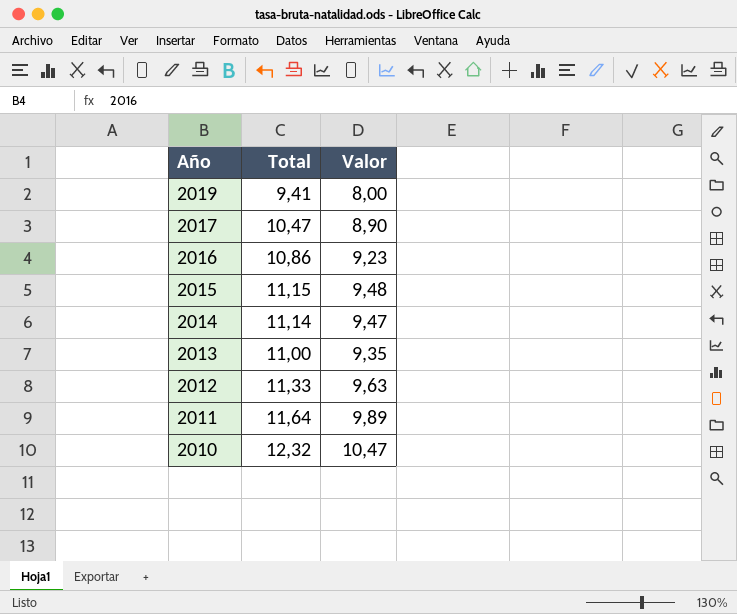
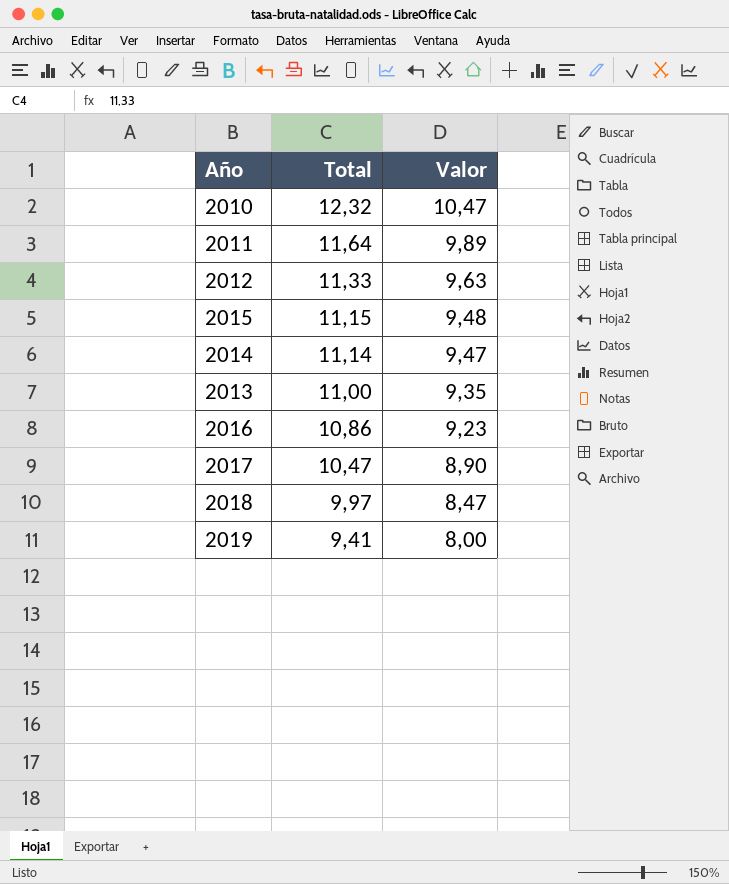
row order: Año descending -> Total descending
row 2018: none -> 9,97 | 8,47

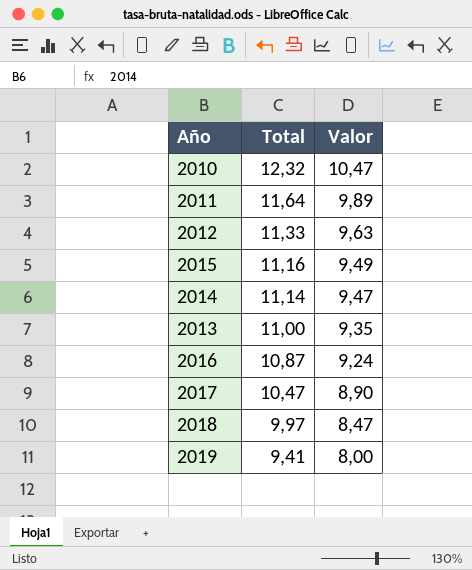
2015 | Total: 11,15 -> 11,16
2015 | Valor: 9,48 -> 9,49
2016 | Total: 10,86 -> 10,87
2016 | Valor: 9,23 -> 9,24

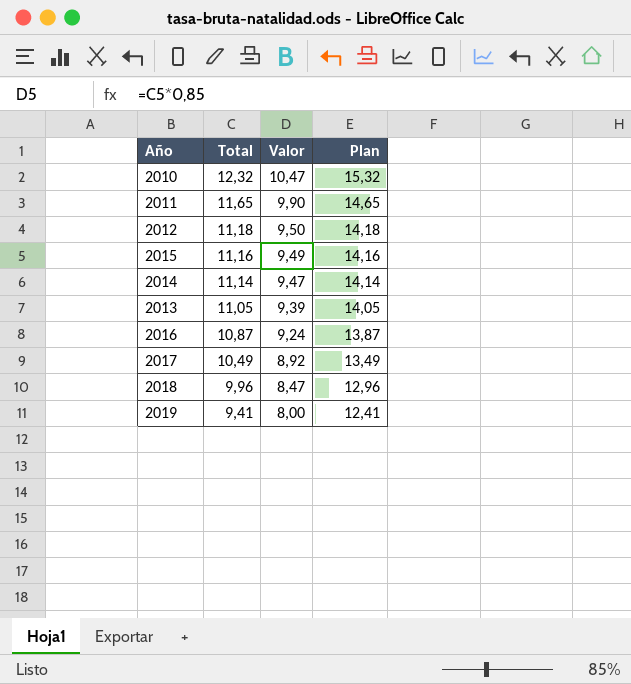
column Plan | formula: none -> [Total] + 3
2011 | Total: 11,64 -> 11,65
2011 | Valor: 9,89 -> 9,90
2012 | Total: 11,33 -> 11,18
2012 | Valor: 9,63 -> 9,50
2013 | Total: 11,00 -> 11,05
2013 | Valor: 9,35 -> 9,39
2017 | Total: 10,47 -> 10,49
2017 | Valor: 8,90 -> 8,92
2018 | Total: 9,97 -> 9,96

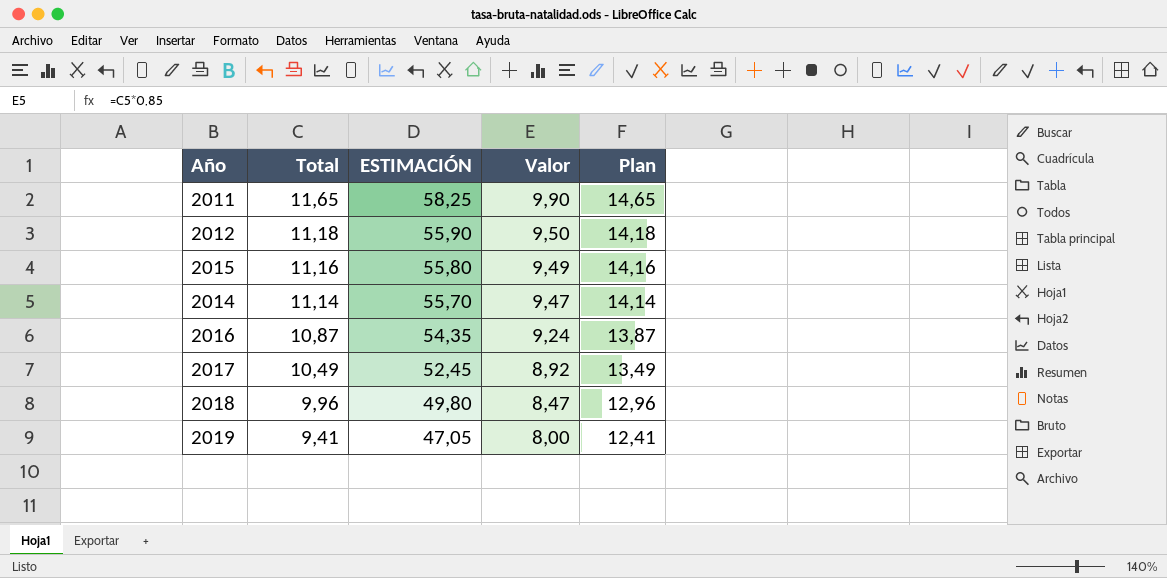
column ESTIMACIÓN | formula: none -> [Total] * 5
row 2010: 12,32 | 10,47 | 15,32 -> none
row 2013: 11,05 | 9,39 | 14,05 -> none

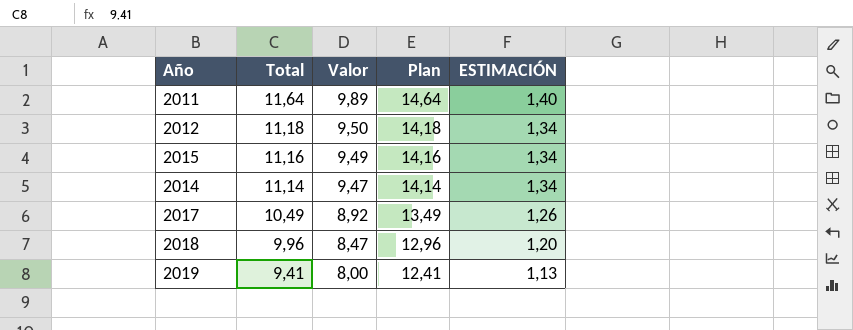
column ESTIMACIÓN | formula: [Total] * 5 -> [Total] * 0,12
column ESTIMACIÓN | position: 3 -> 5
row 2016: 10,87 | 54,35 | 9,24 | 13,87 -> none
2011 | Total: 11,65 -> 11,64
2011 | Valor: 9,90 -> 9,89
2011 | Plan: 14,65 -> 14,64

